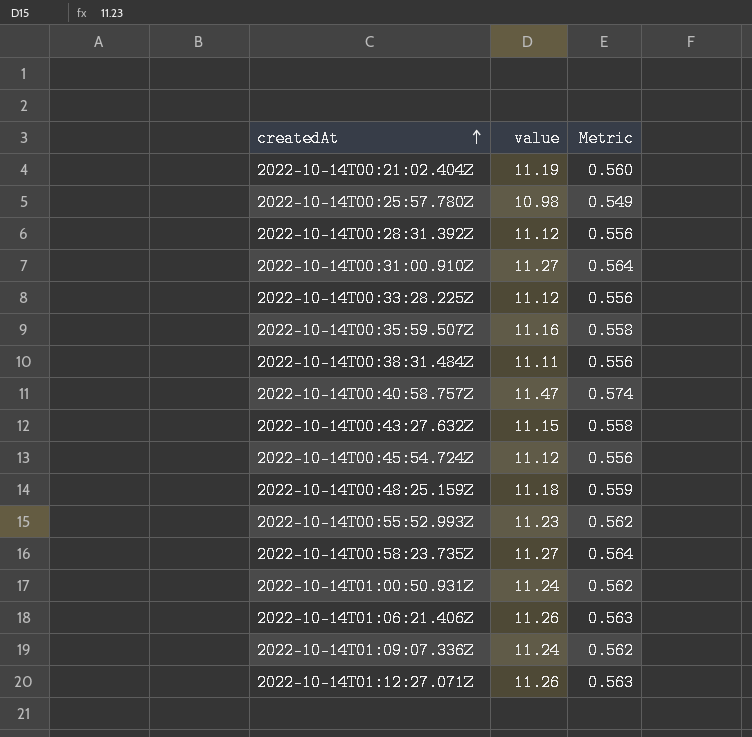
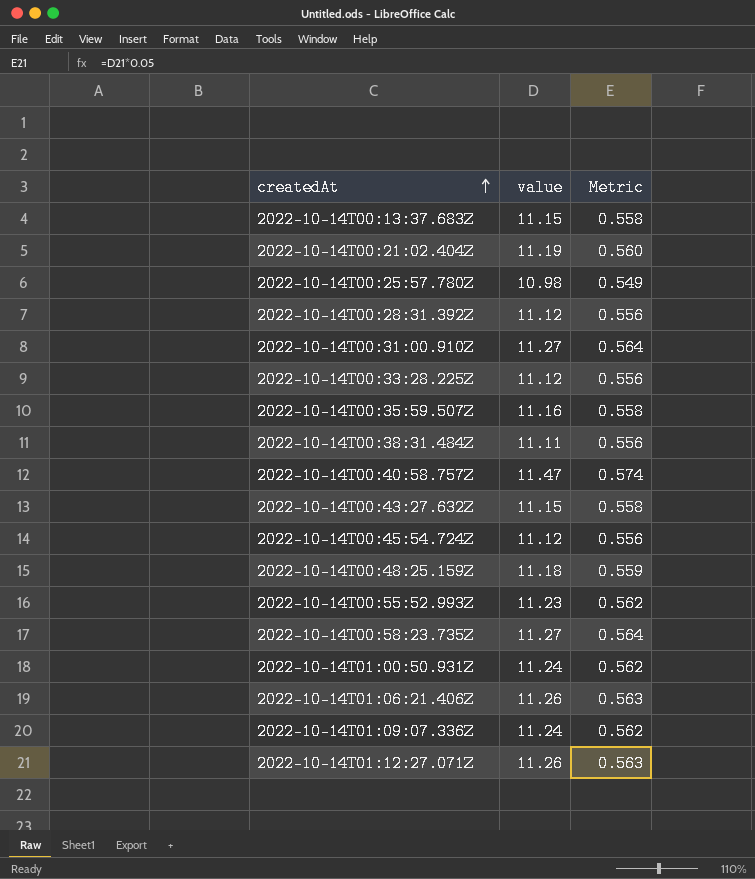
row 2022-10-14T00:13:37.683Z: none -> 11.15 | 0.558

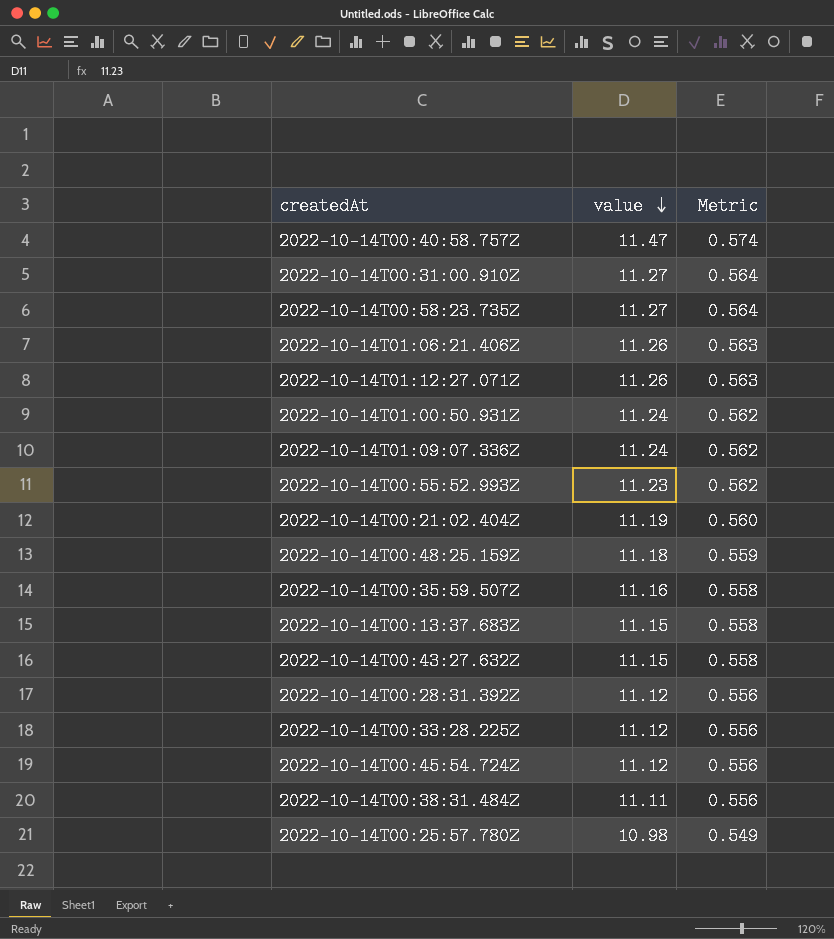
row order: createdAt ascending -> value descending

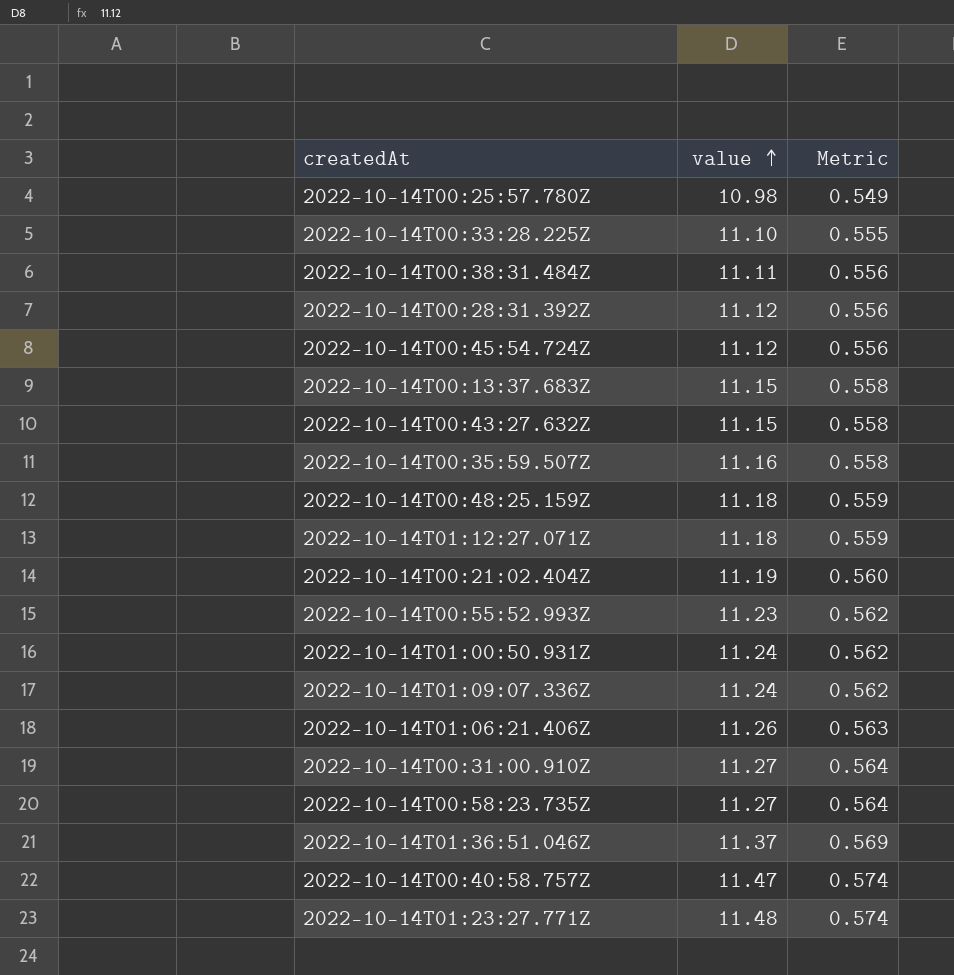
row order: value descending -> value ascending
2022-10-14T00:33:28.225Z | value: 11.12 -> 11.10
2022-10-14T00:33:28.225Z | Metric: 0.556 -> 0.555
2022-10-14T01:12:27.071Z | value: 11.26 -> 11.18
2022-10-14T01:12:27.071Z | Metric: 0.563 -> 0.559
row 2022-10-14T01:36:51.046Z: none -> 11.37 | 0.569
row 2022-10-14T01:23:27.771Z: none -> 11.48 | 0.574

